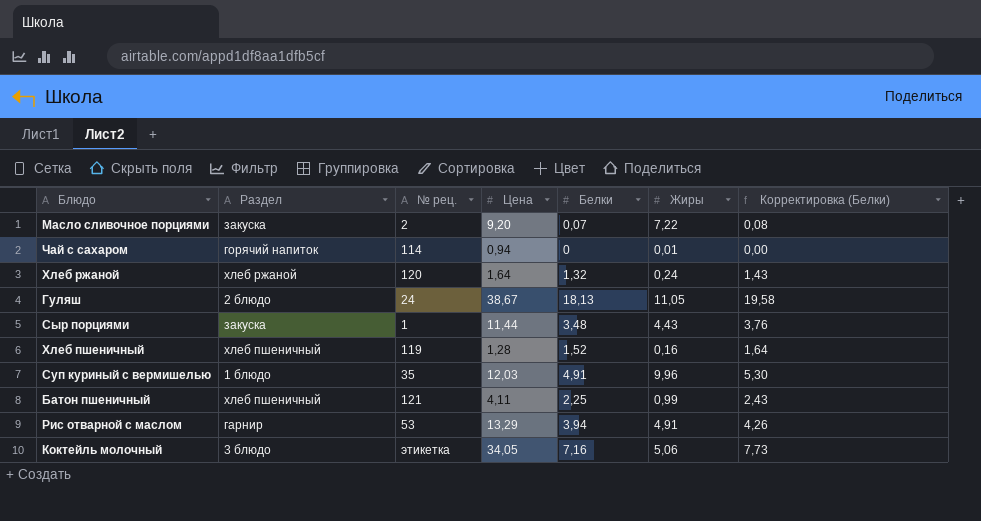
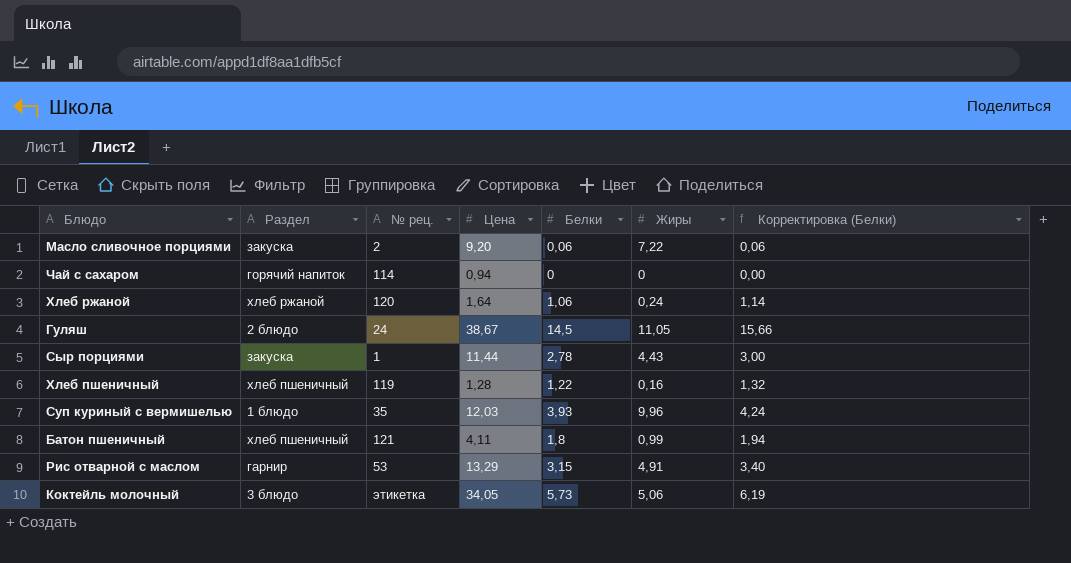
Масло сливочное порциями | Белки: 0,07 -> 0,06
Масло сливочное порциями | Корректировка (Белки): 0,08 -> 0,06
Чай с сахаром | Жиры: 0,01 -> 0
Хлеб ржаной | Белки: 1,32 -> 1,06
Хлеб ржаной | Корректировка (Белки): 1,43 -> 1,14
Гуляш | Белки: 18,13 -> 14,5
Гуляш | Корректировка (Белки): 19,58 -> 15,66
Сыр порциями | Белки: 3,48 -> 2,78
Сыр порциями | Корректировка (Белки): 3,76 -> 3,00
Хлеб пшеничный | Белки: 1,52 -> 1,22
Хлеб пшеничный | Корректировка (Белки): 1,64 -> 1,32
Суп куриный с вермишелью | Белки: 4,91 -> 3,93
Суп куриный с вермишелью | Корректировка (Белки): 5,30 -> 4,24
Батон пшеничный | Белки: 2,25 -> 1,8
Батон пшеничный | Корректировка (Белки): 2,43 -> 1,94
Рис отварной с маслом | Белки: 3,94 -> 3,15
Рис отварной с маслом | Корректировка (Белки): 4,26 -> 3,40
Коктейль молочный | Белки: 7,16 -> 5,73
Коктейль молочный | Корректировка (Белки): 7,73 -> 6,19

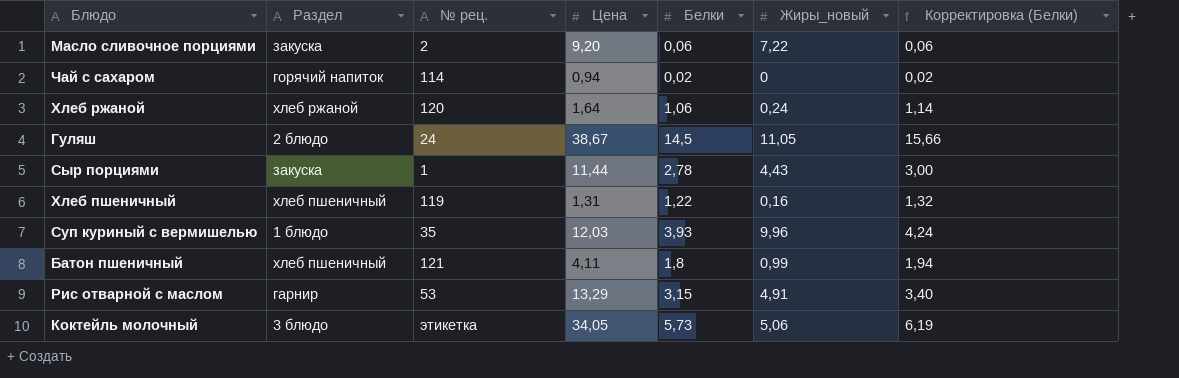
column name: Жиры -> Жиры_новый
Чай с сахаром | Белки: 0 -> 0,02
Чай с сахаром | Корректировка (Белки): 0,00 -> 0,02
Хлеб пшеничный | Цена: 1,28 -> 1,31

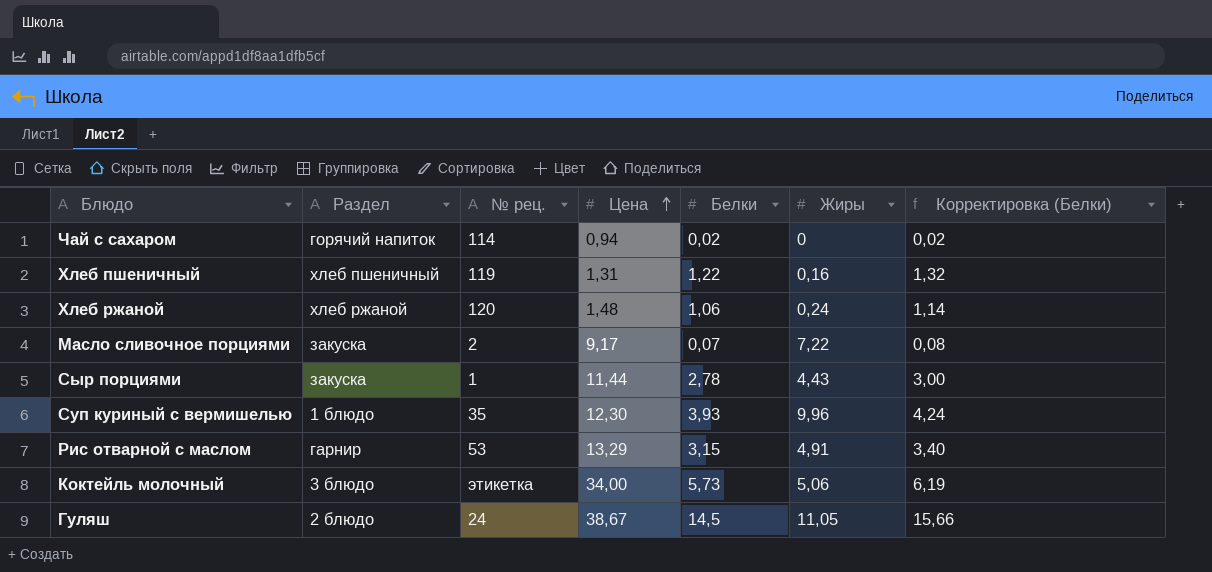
row order: none -> Цена ascending
column name: Жиры_новый -> Жиры
row Батон пшеничный: хлеб пшеничный | 121 | 4,11 | 1,8 | 0,99 | 1,94 -> none
Хлеб ржаной | Цена: 1,64 -> 1,48
Масло сливочное порциями | Цена: 9,20 -> 9,17
Масло сливочное порциями | Белки: 0,06 -> 0,07
Масло сливочное порциями | Корректировка (Белки): 0,06 -> 0,08
Суп куриный с вермишелью | Цена: 12,03 -> 12,30
Коктейль молочный | Цена: 34,05 -> 34,00

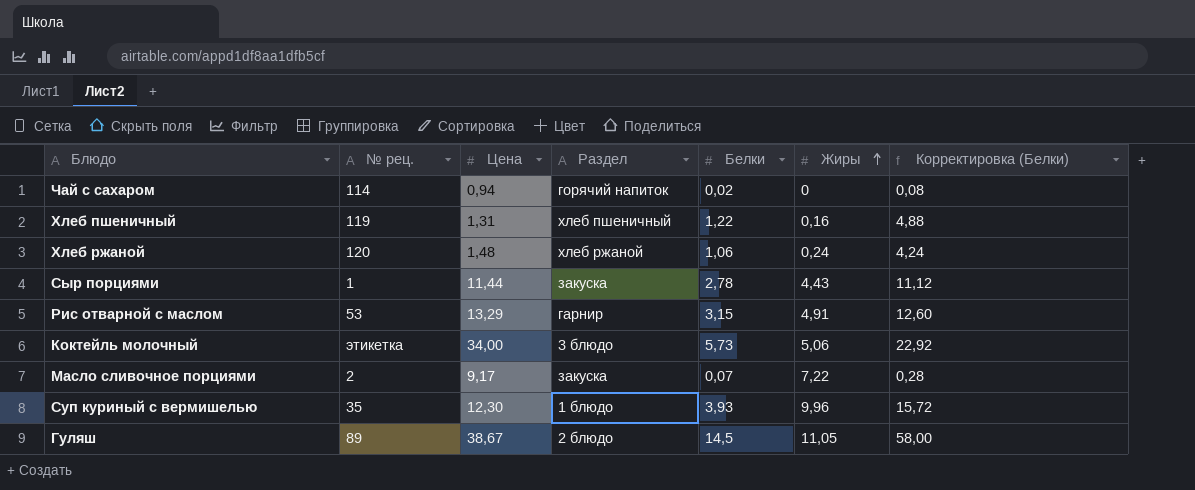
row order: Цена ascending -> Жиры ascending
column Раздел | position: 2 -> 4
column Корректировка (Белки) | formula: [Белки] * 1,08 -> [Белки] * 4
Гуляш | № рец.: 24 -> 89

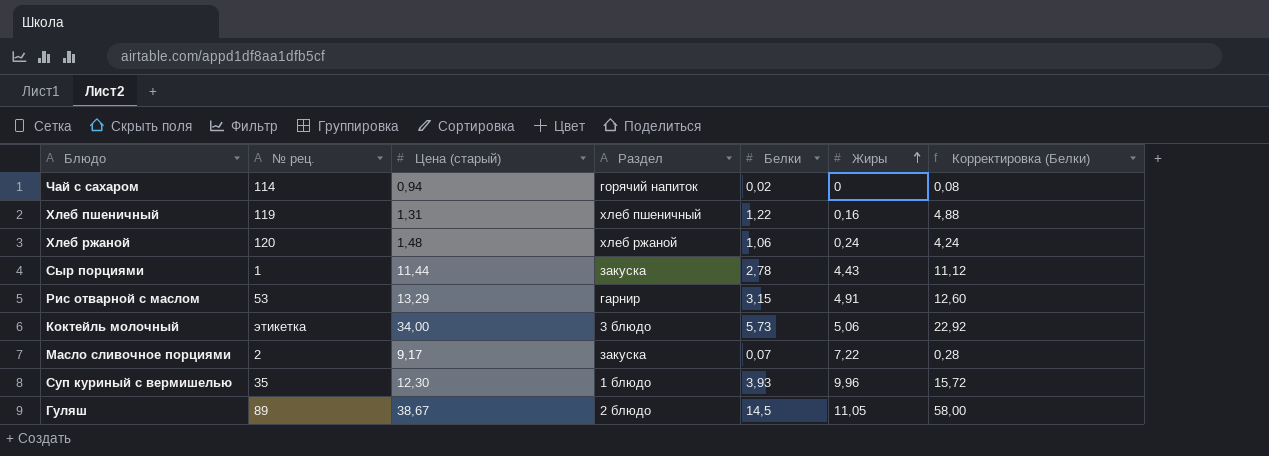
column name: Цена -> Цена (старый)

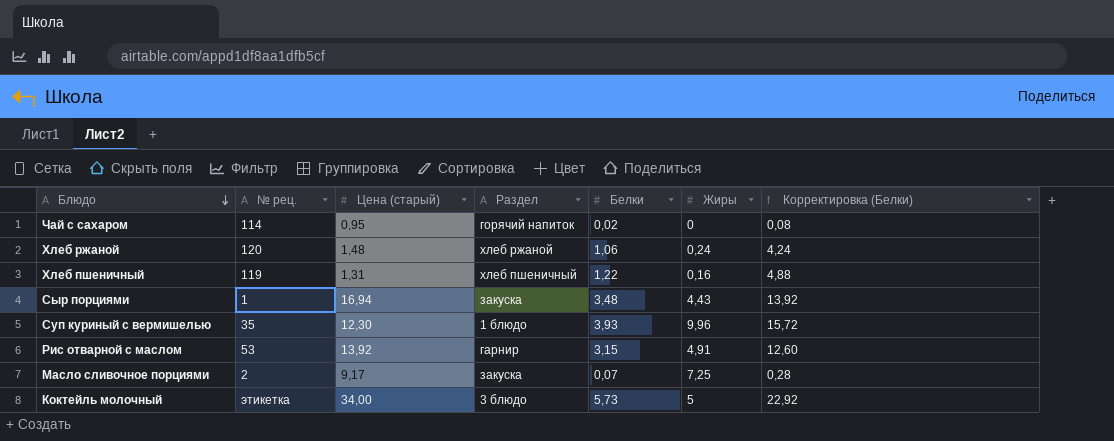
row order: Жиры ascending -> Блюдо descending
row Гуляш: 89 | 38,67 | 2 блюдо | 14,5 | 11,05 | 58,00 -> none
Чай с сахаром | Цена (старый): 0,94 -> 0,95
Сыр порциями | Цена (старый): 11,44 -> 16,94
Сыр порциями | Белки: 2,78 -> 3,48
Сыр порциями | Корректировка (Белки): 11,12 -> 13,92
Рис отварной с маслом | Цена (старый): 13,29 -> 13,92
Масло сливочное порциями | Жиры: 7,22 -> 7,25
Коктейль молочный | Жиры: 5,06 -> 5

